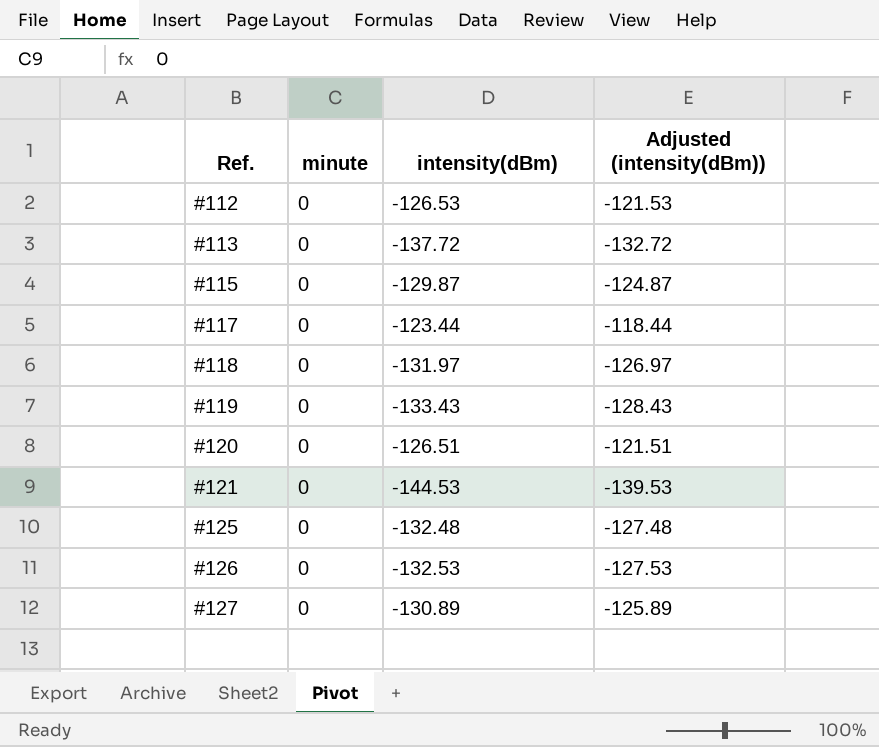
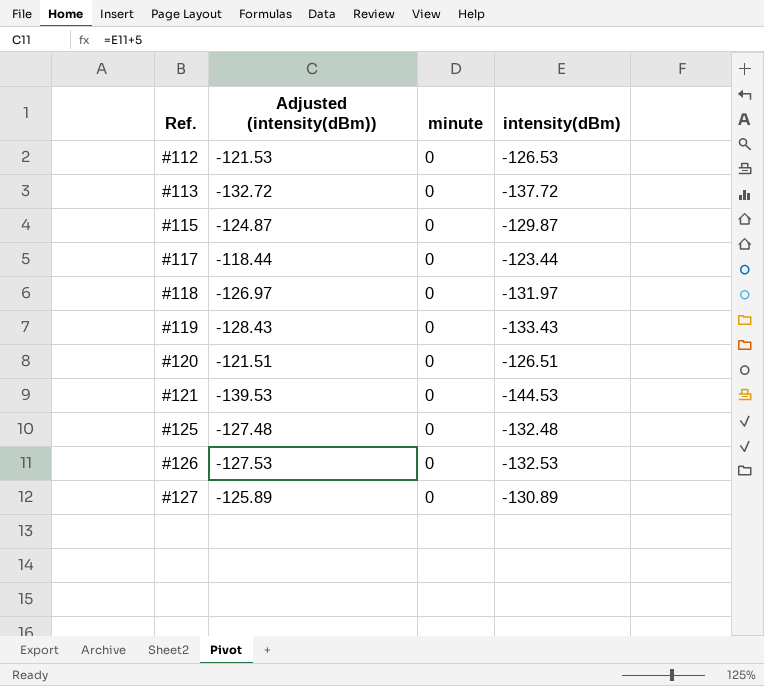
column Adjusted (intensity(dBm)) | position: 4 -> 2

